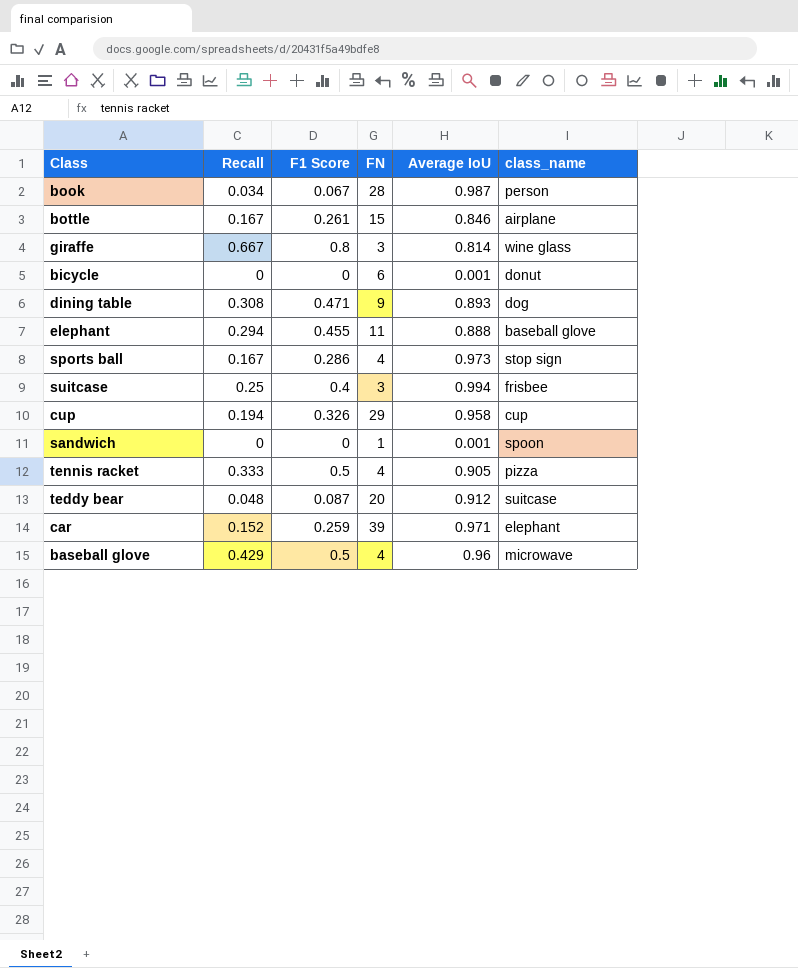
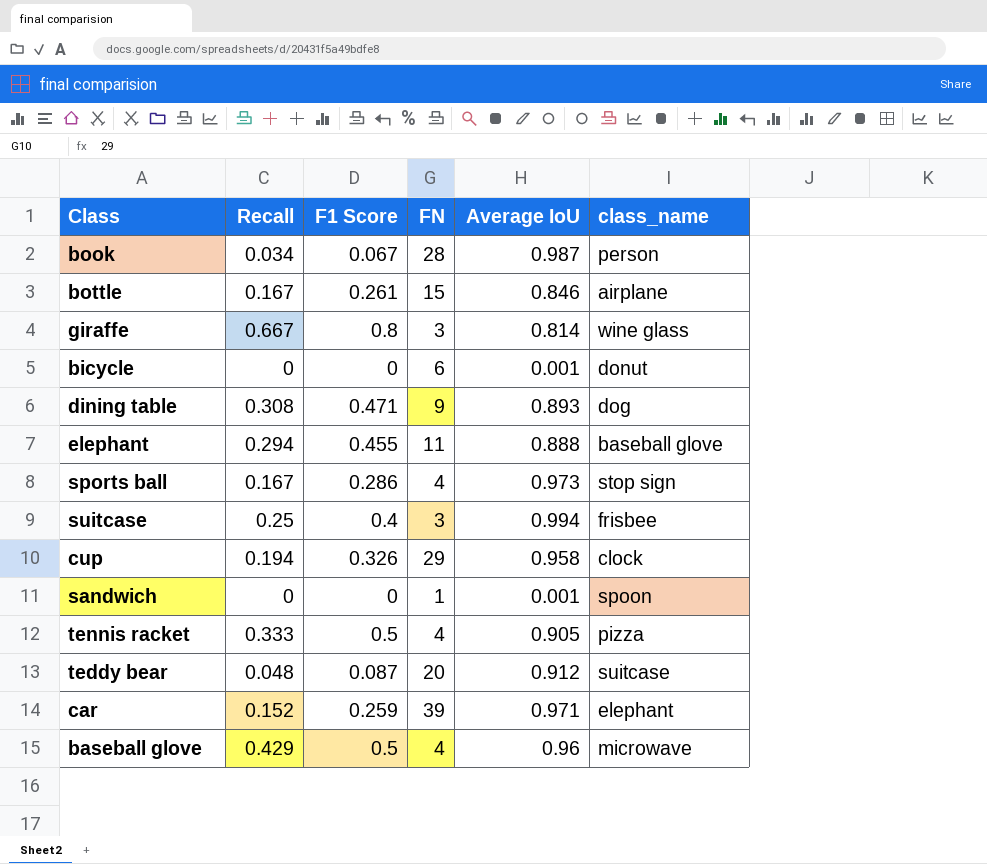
cup | class_name: cup -> clock

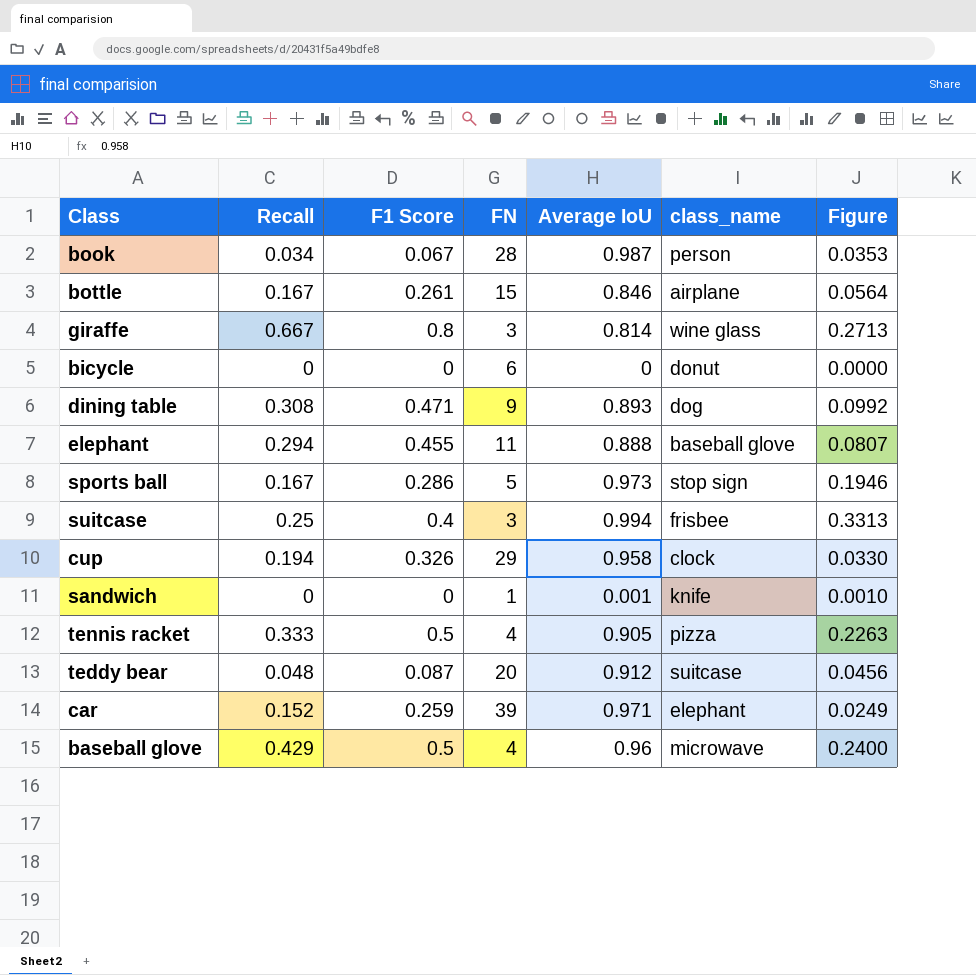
column Figure | formula: none -> [Average IoU] / [FN]
bicycle | Average IoU: 0.001 -> 0
sports ball | FN: 4 -> 5
sandwich | class_name: spoon -> knife

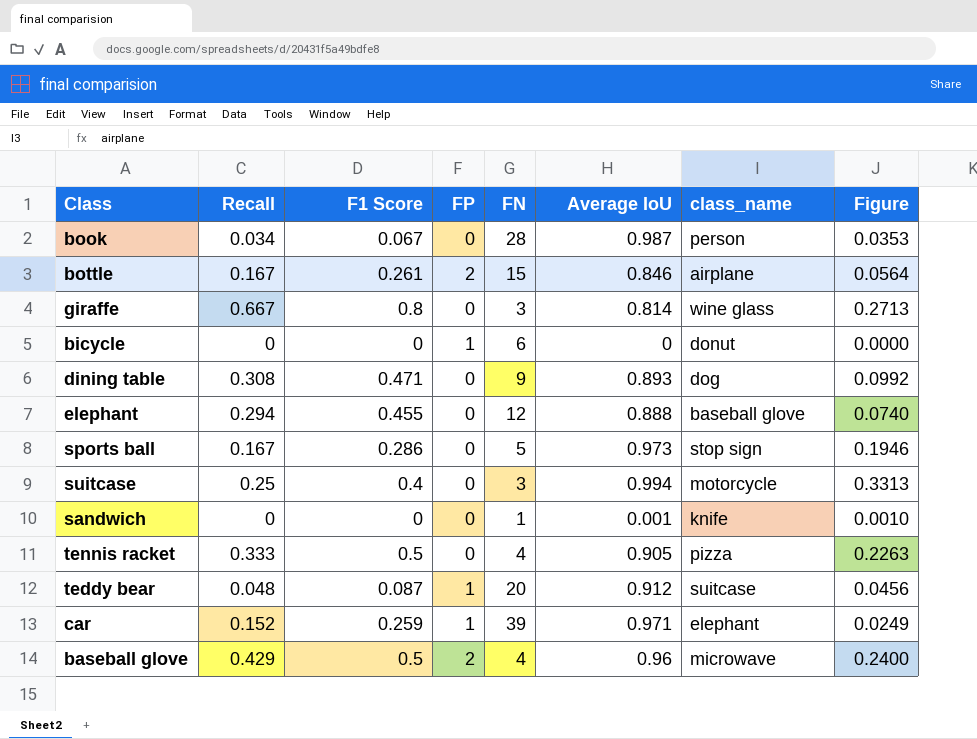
column FP | position: none -> 4
row cup: 0.194 | 0.326 | 29 | 0.958 | clock | 0.0330 -> none
elephant | FN: 11 -> 12
elephant | Figure: 0.0807 -> 0.0740
suitcase | class_name: frisbee -> motorcycle

